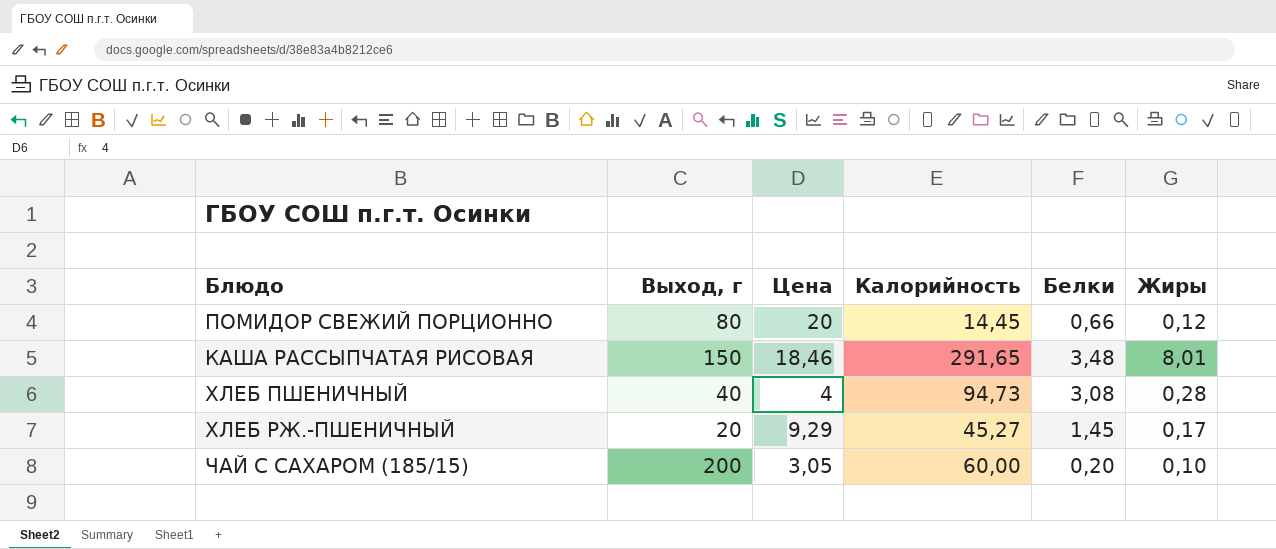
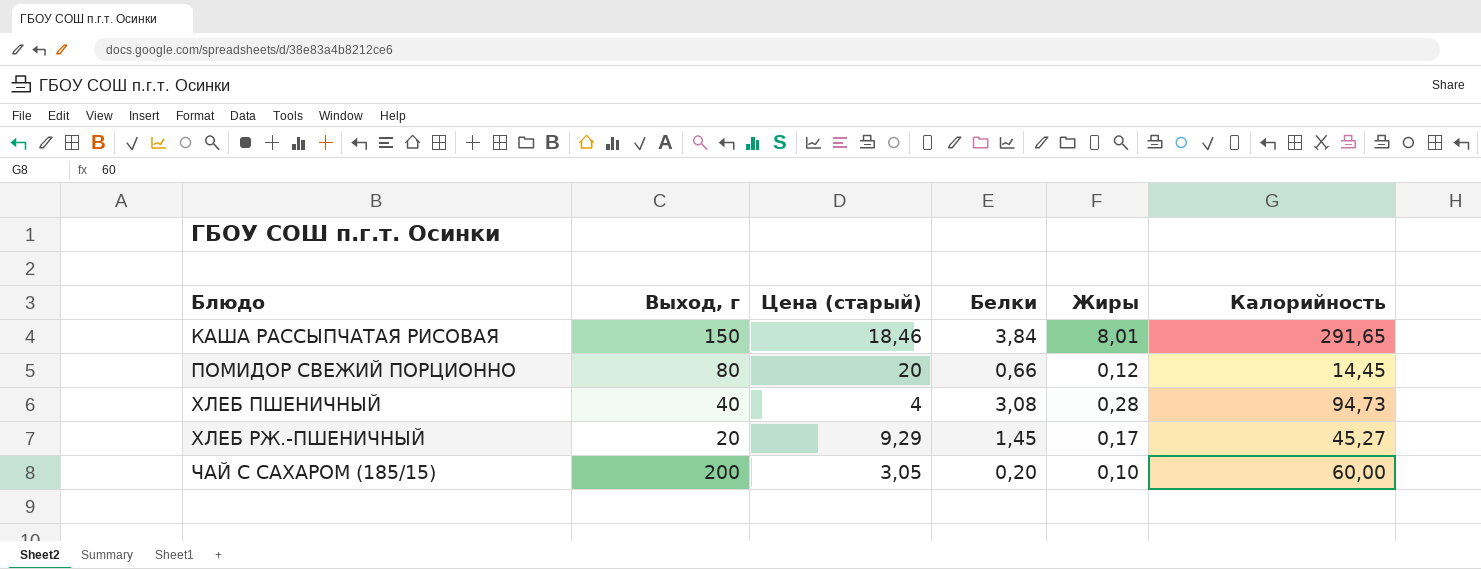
row order: none -> Блюдо ascending
column name: Цена -> Цена (старый)
column Калорийность | position: 4 -> 6
КАША РАССЫПЧАТАЯ РИСОВАЯ | Белки: 3,48 -> 3,84

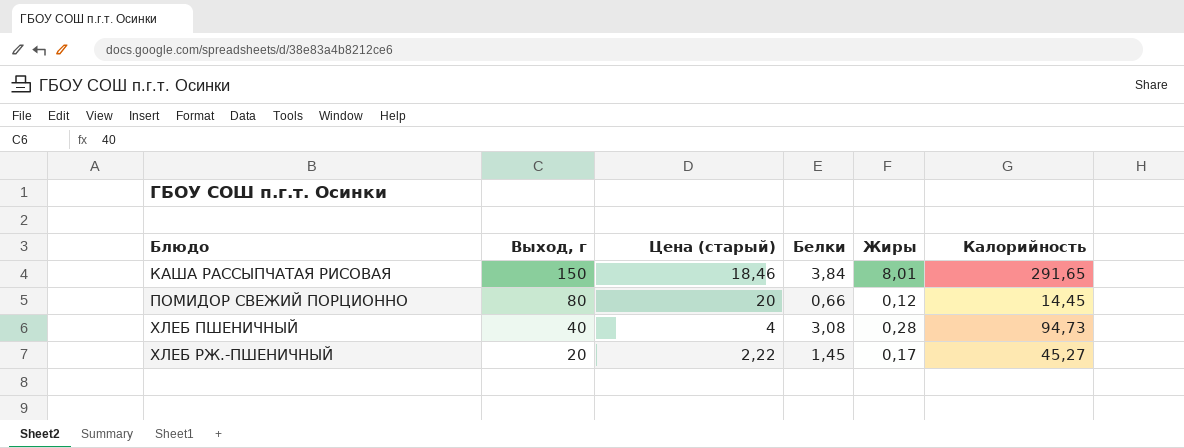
row ЧАЙ С САХАРОМ (185/15): 200 | 3,05 | 0,20 | 0,10 | 60,00 -> none
ХЛЕБ РЖ.-ПШЕНИЧНЫЙ | Цена (старый): 9,29 -> 2,22

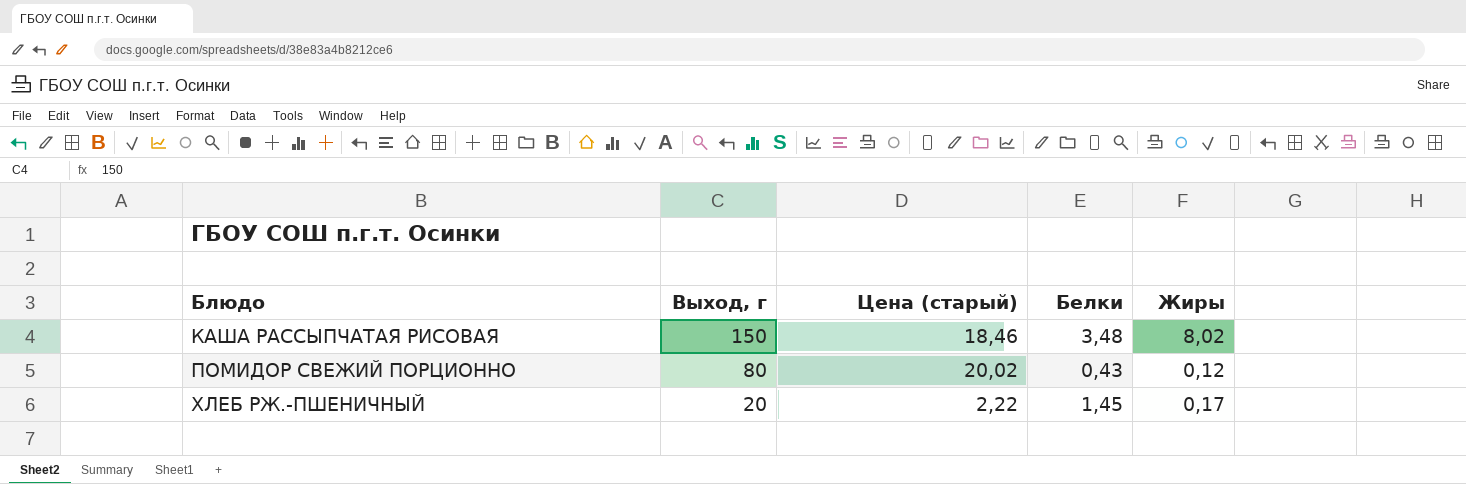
column Калорийность | position: 6 -> none
row ХЛЕБ ПШЕНИЧНЫЙ: 40 | 4 | 3,08 | 0,28 | 94,73 -> none
КАША РАССЫПЧАТАЯ РИСОВАЯ | Белки: 3,84 -> 3,48
КАША РАССЫПЧАТАЯ РИСОВАЯ | Жиры: 8,01 -> 8,02
ПОМИДОР СВЕЖИЙ ПОРЦИОННО | Цена (старый): 20 -> 20,02
ПОМИДОР СВЕЖИЙ ПОРЦИОННО | Белки: 0,66 -> 0,43

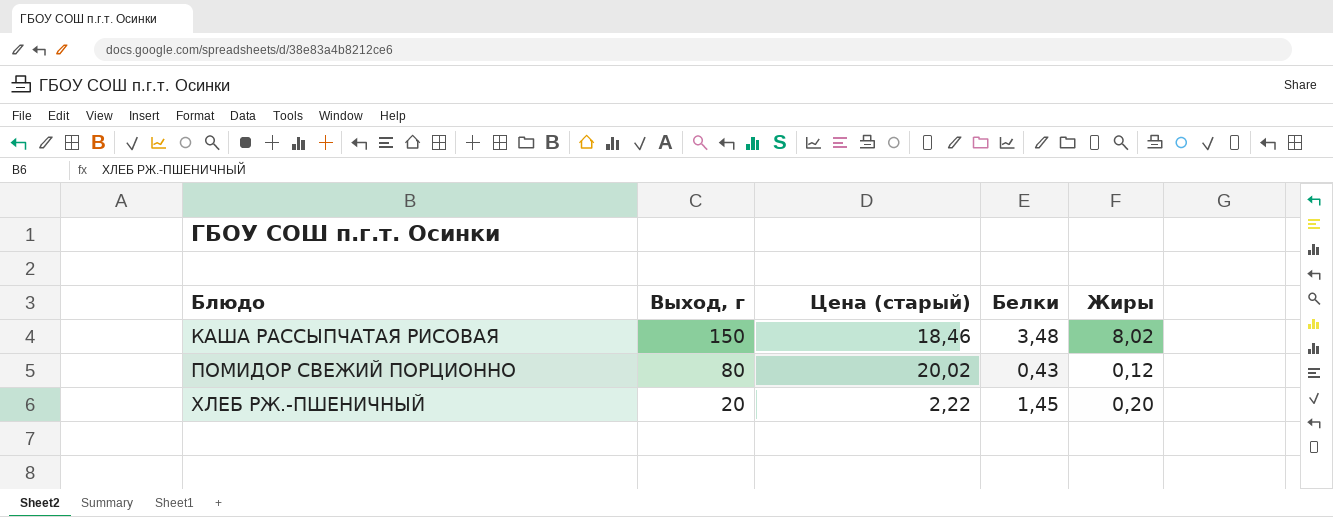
ХЛЕБ РЖ.-ПШЕНИЧНЫЙ | Жиры: 0,17 -> 0,20

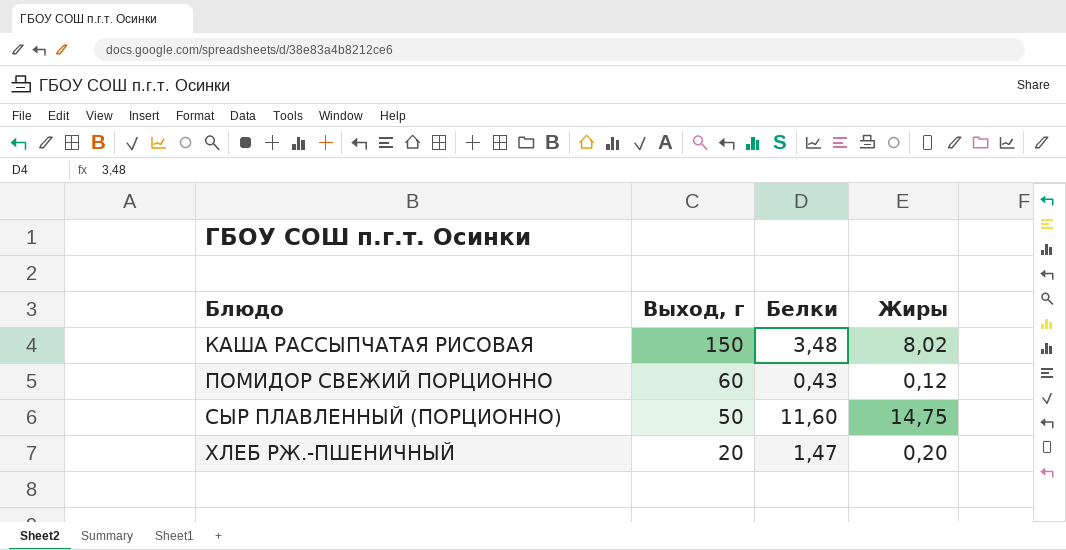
column Цена (старый) | position: 3 -> none
ПОМИДОР СВЕЖИЙ ПОРЦИОННО | Выход, г: 80 -> 60
row СЫР ПЛАВЛЕННЫЙ (ПОРЦИОННО): none -> 50 | 11,60 | 14,75
ХЛЕБ РЖ.-ПШЕНИЧНЫЙ | Белки: 1,45 -> 1,47

